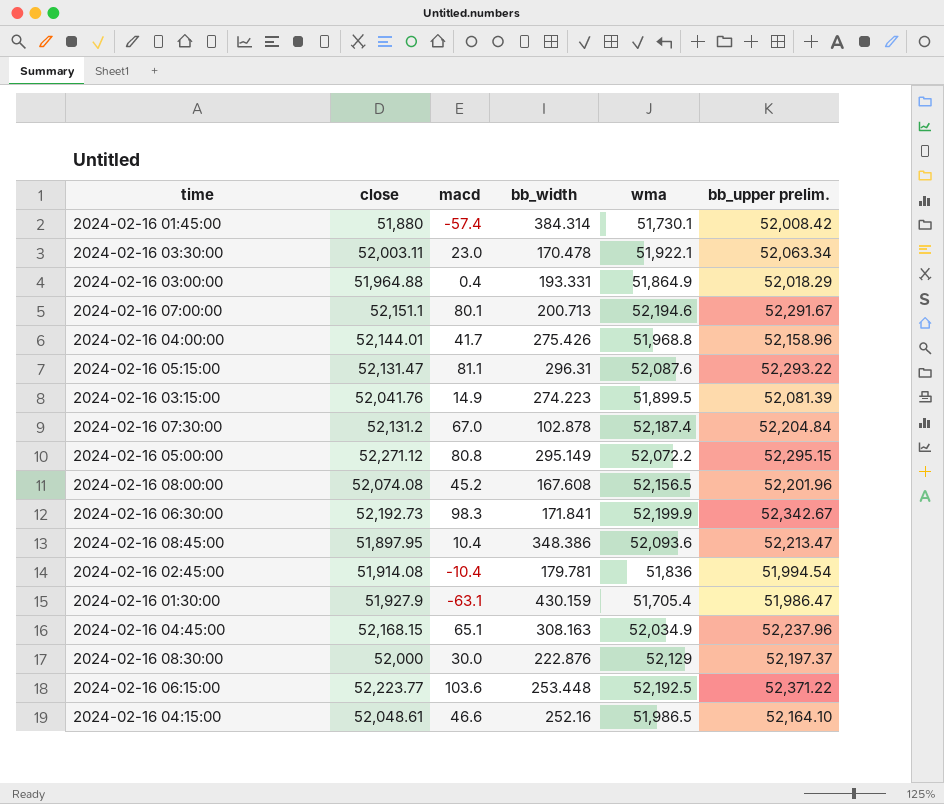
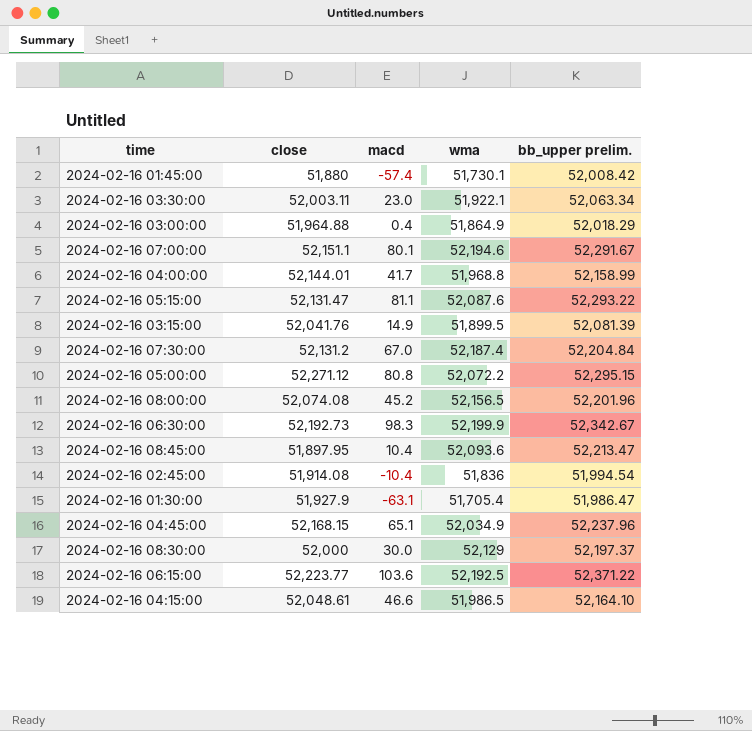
column bb_width | position: 4 -> none
2024-02-16 04:00:00 | bb_upper prelim.: 52,158.96 -> 52,158.99

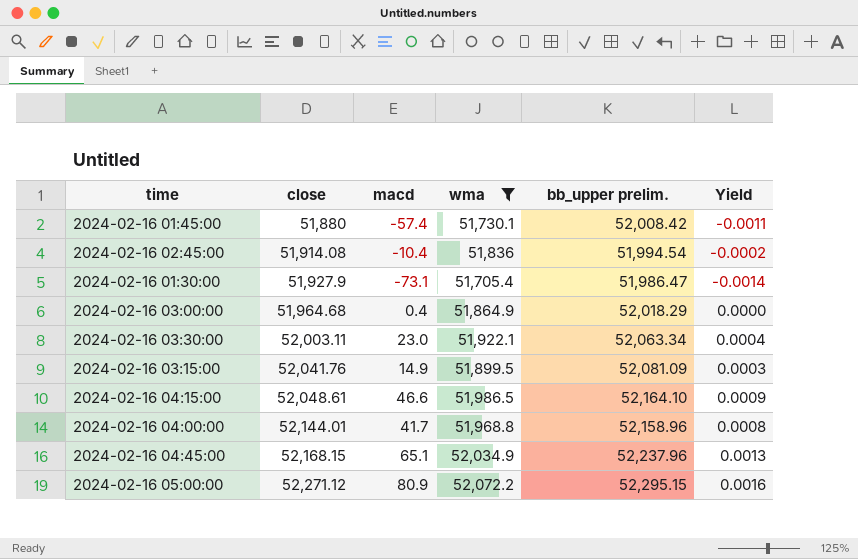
filter: none -> wma <= 52,072.2
row order: none -> close ascending
column Yield | formula: none -> [macd] / [wma]
2024-02-16 01:30:00 | macd: -63.1 -> -73.1
2024-02-16 03:00:00 | close: 51,964.88 -> 51,964.68
2024-02-16 03:15:00 | bb_upper prelim.: 52,081.39 -> 52,081.09
2024-02-16 04:00:00 | bb_upper prelim.: 52,158.99 -> 52,158.96
2024-02-16 05:00:00 | macd: 80.8 -> 80.9

